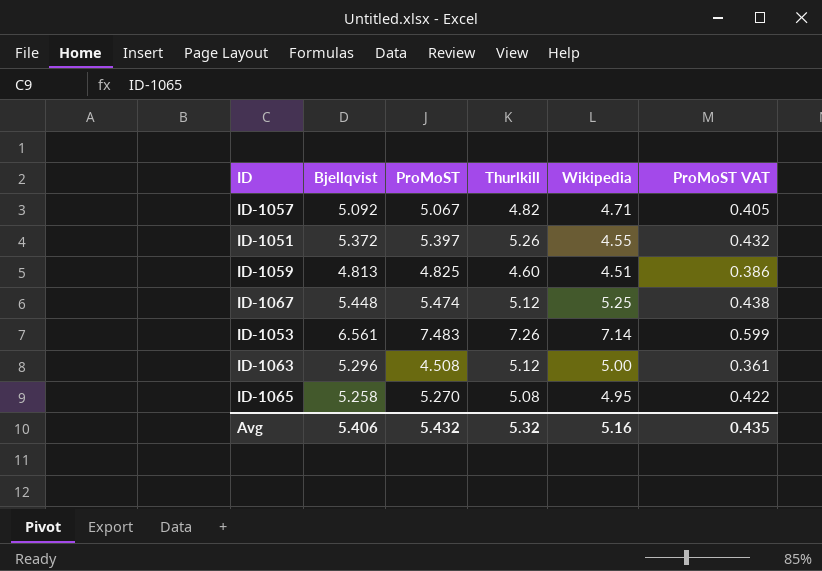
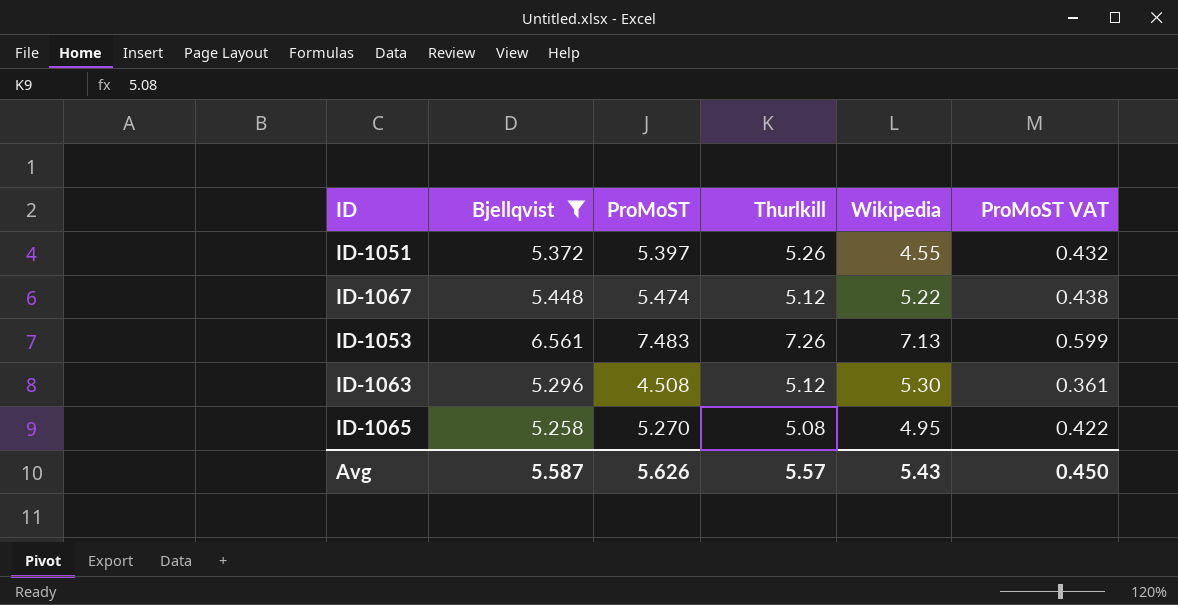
filter: none -> Bjellqvist >= 5.258
ID-1067 | Wikipedia: 5.25 -> 5.22
ID-1053 | Wikipedia: 7.14 -> 7.13
ID-1063 | Wikipedia: 5.00 -> 5.30
Avg | Bjellqvist: 5.406 -> 5.587
Avg | ProMoST: 5.432 -> 5.626
Avg | Thurlkill: 5.32 -> 5.57
Avg | Wikipedia: 5.16 -> 5.43
Avg | ProMoST VAT: 0.435 -> 0.450

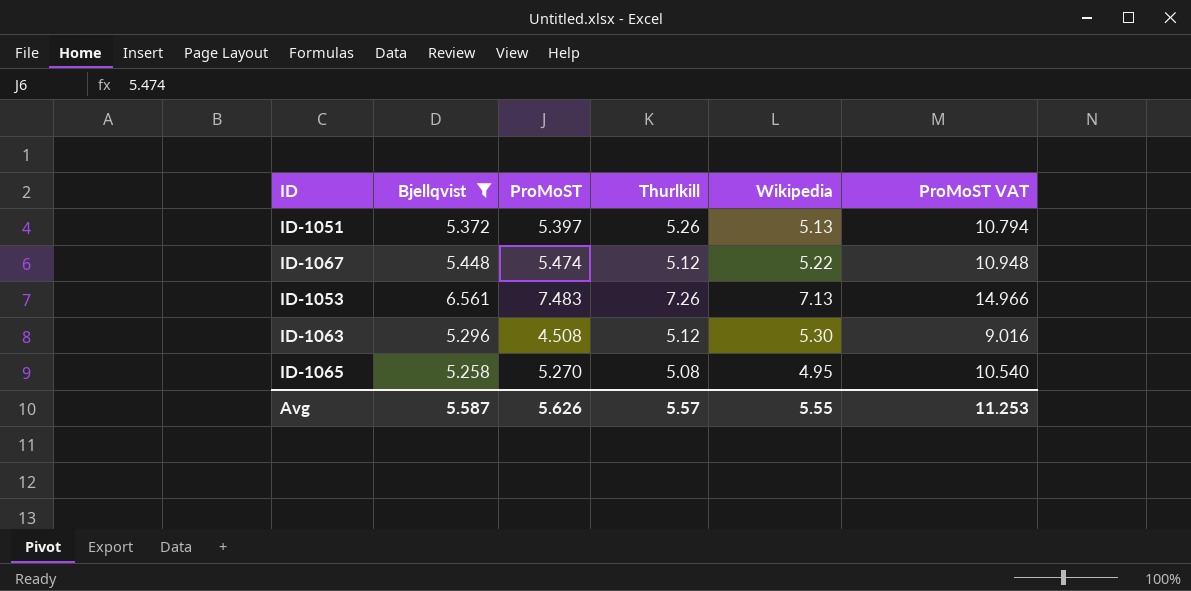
column ProMoST VAT | formula: [ProMoST] * 0.08 -> [ProMoST] * 2
ID-1051 | Wikipedia: 4.55 -> 5.13
Avg | Wikipedia: 5.43 -> 5.55
Avg | ProMoST VAT: 0.450 -> 11.253

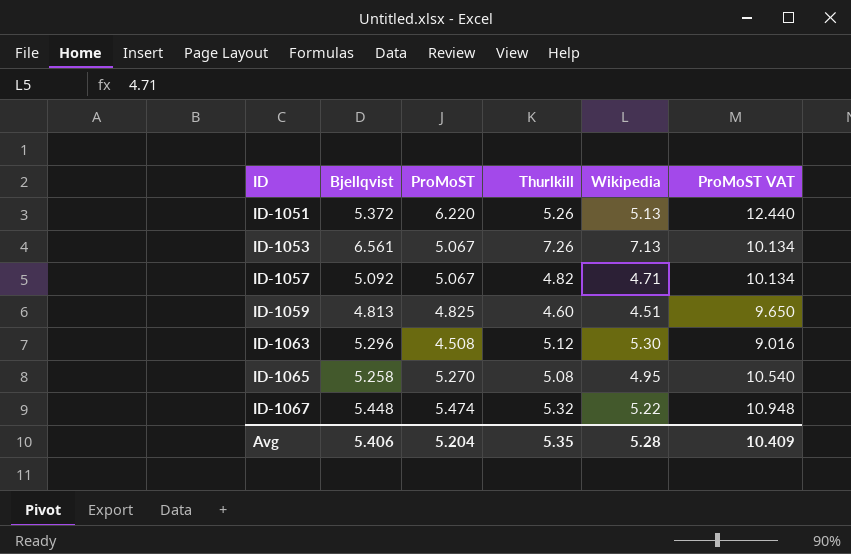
filter: Bjellqvist >= 5.258 -> none
row order: none -> ID ascending
ID-1051 | ProMoST: 5.397 -> 6.220
ID-1051 | ProMoST VAT: 10.794 -> 12.440
ID-1053 | ProMoST: 7.483 -> 5.067
ID-1053 | ProMoST VAT: 14.966 -> 10.134
ID-1067 | Thurlkill: 5.12 -> 5.32
Avg | Bjellqvist: 5.587 -> 5.406
Avg | ProMoST: 5.626 -> 5.204
Avg | Thurlkill: 5.57 -> 5.35
Avg | Wikipedia: 5.55 -> 5.28
Avg | ProMoST VAT: 11.253 -> 10.409

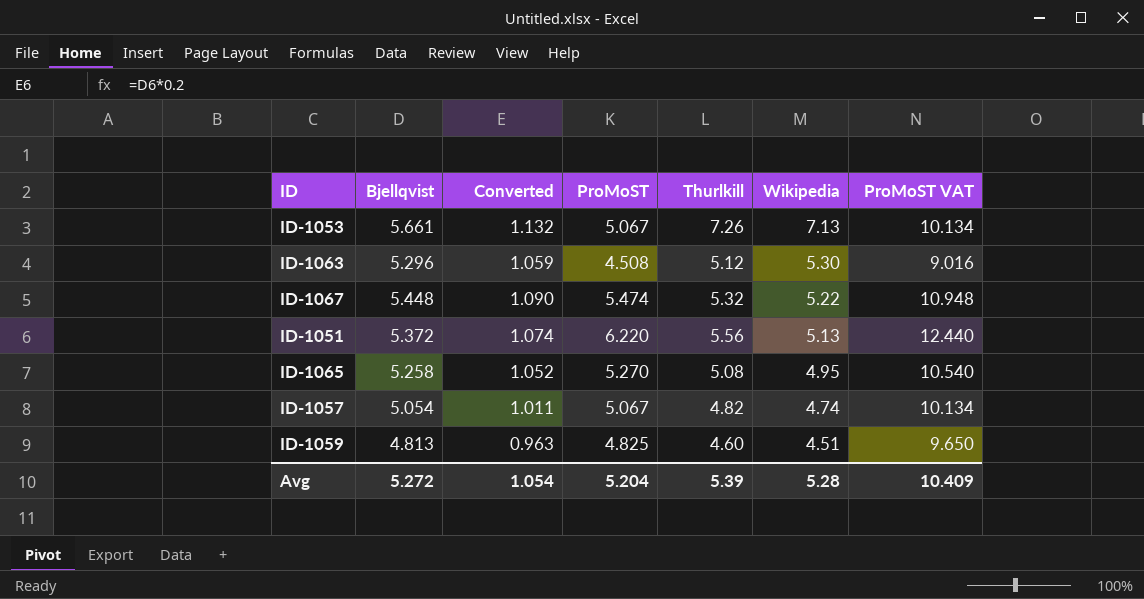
row order: ID ascending -> Wikipedia descending
column Converted | formula: none -> [Bjellqvist] * 0.2
ID-1053 | Bjellqvist: 6.561 -> 5.661
ID-1051 | Thurlkill: 5.26 -> 5.56
ID-1057 | Bjellqvist: 5.092 -> 5.054
ID-1057 | Wikipedia: 4.71 -> 4.74
Avg | Bjellqvist: 5.406 -> 5.272
Avg | Thurlkill: 5.35 -> 5.39

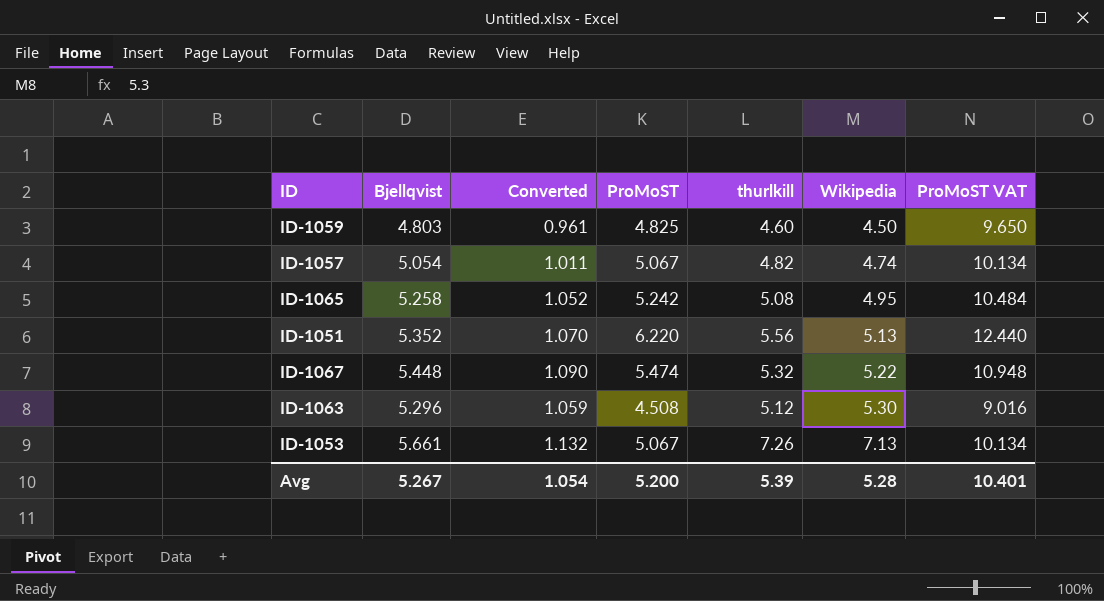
row order: Wikipedia descending -> Wikipedia ascending
column name: Thurlkill -> thurlkill
ID-1059 | Bjellqvist: 4.813 -> 4.803
ID-1059 | Converted: 0.963 -> 0.961
ID-1059 | Wikipedia: 4.51 -> 4.50
ID-1065 | ProMoST: 5.270 -> 5.242
ID-1065 | ProMoST VAT: 10.540 -> 10.484
ID-1051 | Bjellqvist: 5.372 -> 5.352
ID-1051 | Converted: 1.074 -> 1.070
Avg | Bjellqvist: 5.272 -> 5.267
Avg | ProMoST: 5.204 -> 5.200
Avg | ProMoST VAT: 10.409 -> 10.401

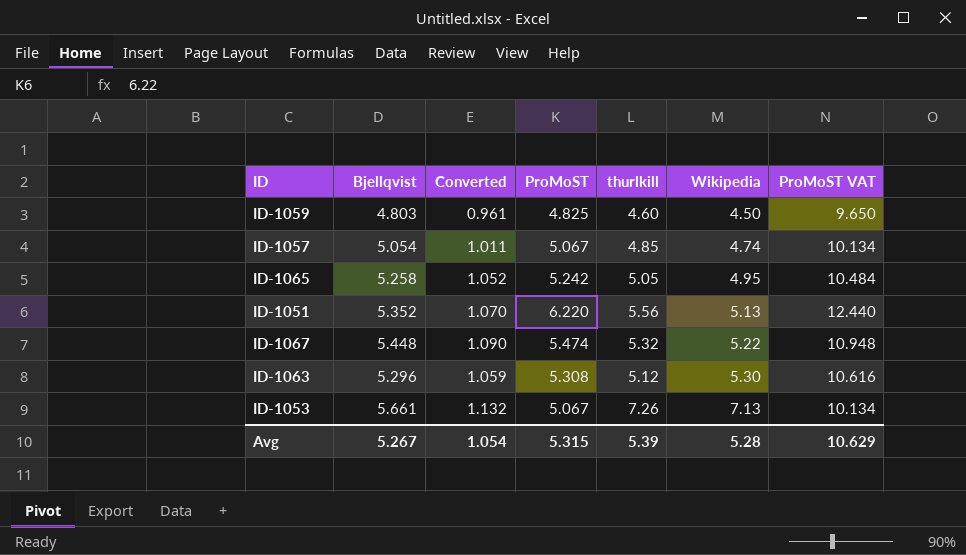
ID-1057 | thurlkill: 4.82 -> 4.85
ID-1065 | thurlkill: 5.08 -> 5.05
ID-1063 | ProMoST: 4.508 -> 5.308
ID-1063 | ProMoST VAT: 9.016 -> 10.616
Avg | ProMoST: 5.200 -> 5.315
Avg | ProMoST VAT: 10.401 -> 10.629

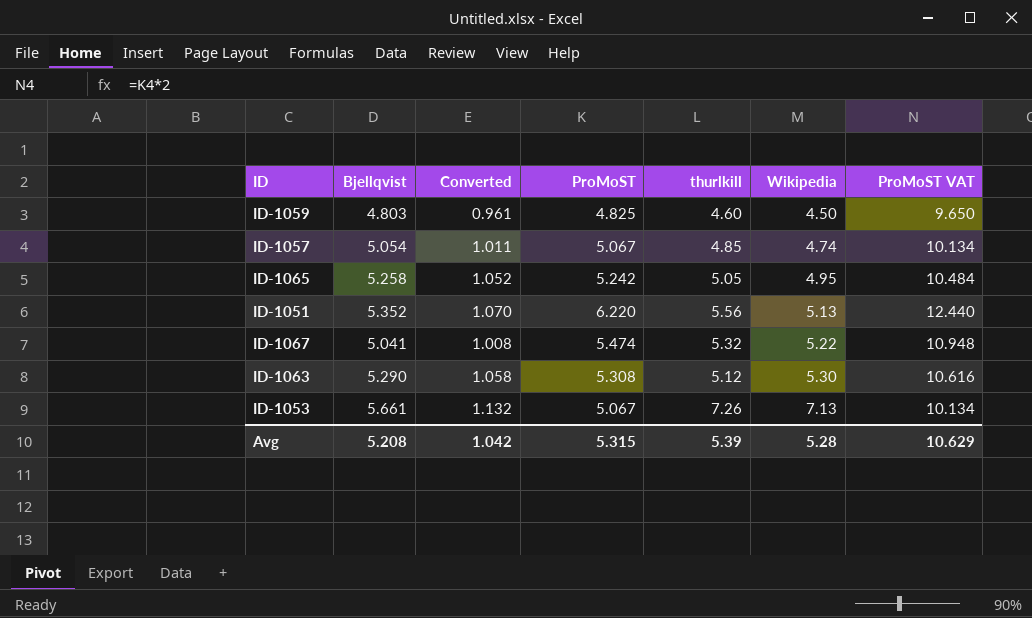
ID-1067 | Bjellqvist: 5.448 -> 5.041
ID-1067 | Converted: 1.090 -> 1.008
ID-1063 | Bjellqvist: 5.296 -> 5.290
ID-1063 | Converted: 1.059 -> 1.058
Avg | Bjellqvist: 5.267 -> 5.208
Avg | Converted: 1.054 -> 1.042

